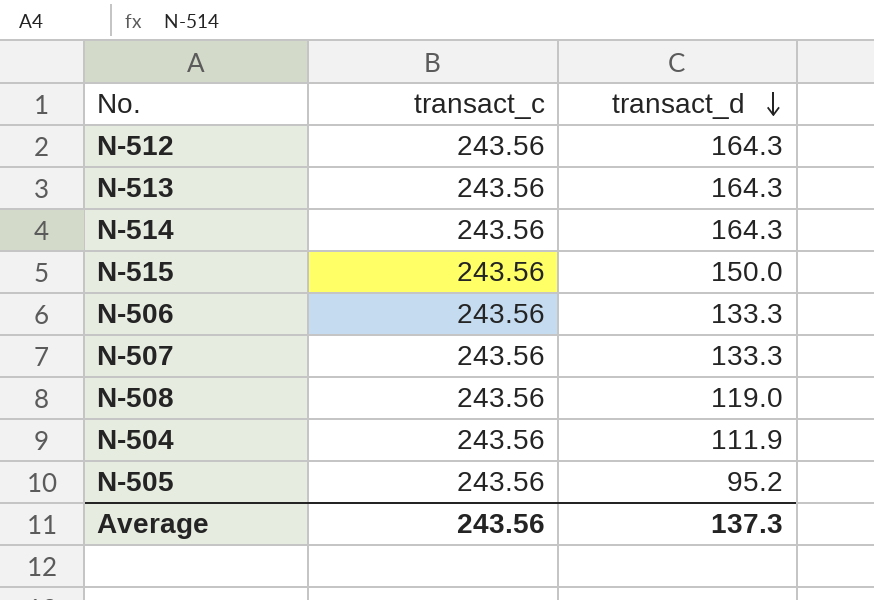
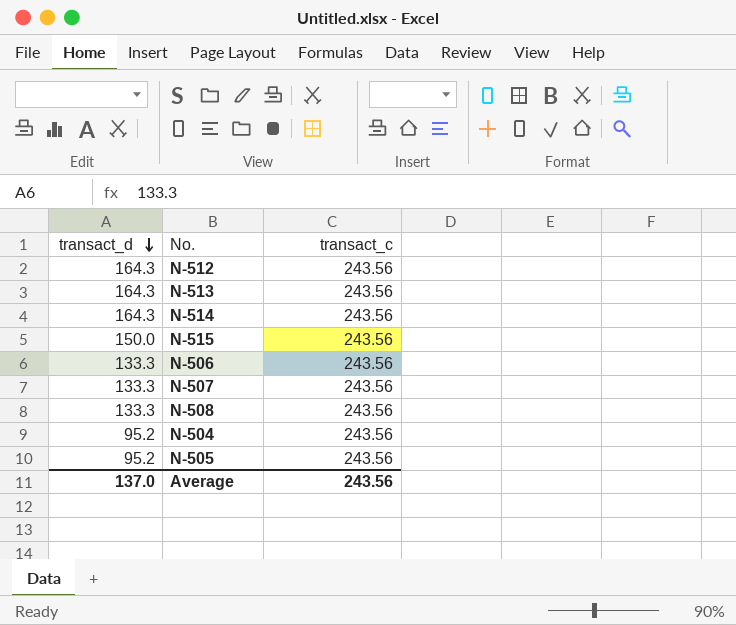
column transact_d | position: 3 -> 1
N-508 | transact_d: 119.0 -> 133.3
N-504 | transact_d: 111.9 -> 95.2
Average | transact_d: 137.3 -> 137.0

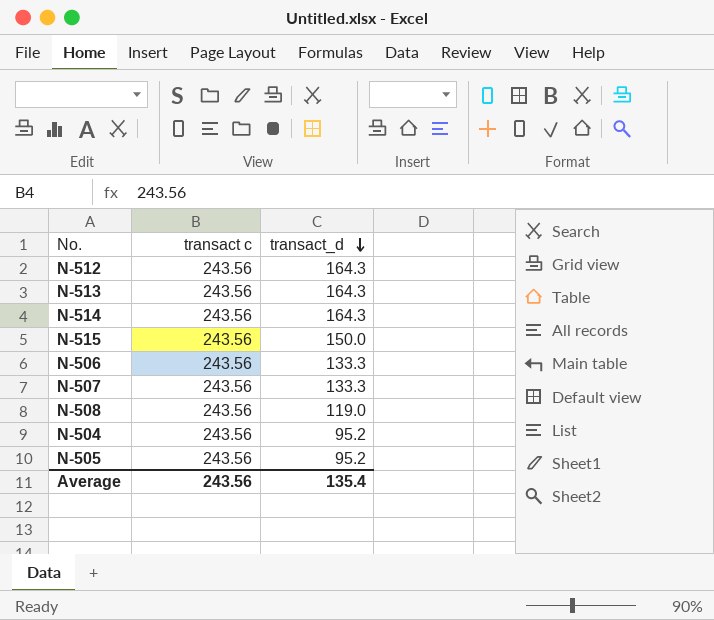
column name: transact_c -> transact c
column transact_d | position: 1 -> 3
N-508 | transact_d: 133.3 -> 119.0
Average | transact_d: 137.0 -> 135.4

